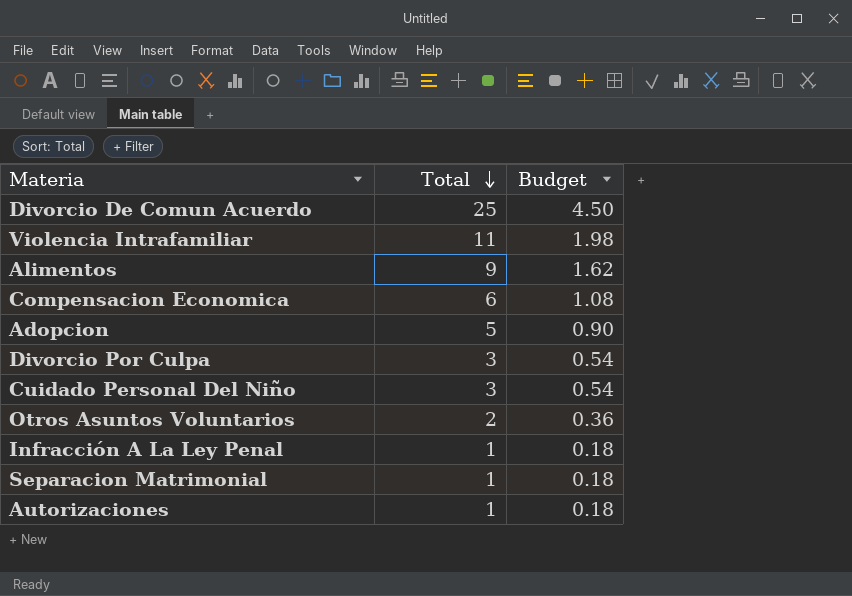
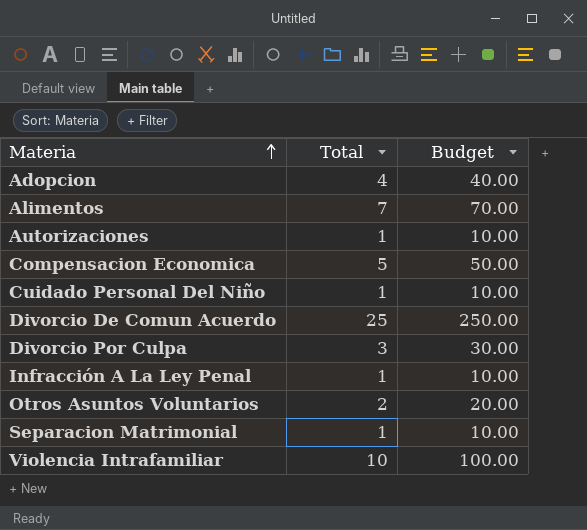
row order: Total descending -> Materia ascending
column Budget | formula: [Total] * 0.18 -> [Total] * 10
Adopcion | Total: 5 -> 4
Alimentos | Total: 9 -> 7
Compensacion Economica | Total: 6 -> 5
Cuidado Personal Del Niño | Total: 3 -> 1
Violencia Intrafamiliar | Total: 11 -> 10

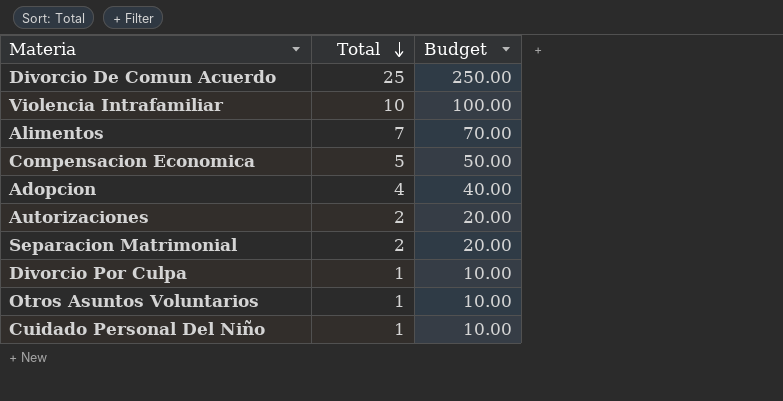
row order: Materia ascending -> Total descending
row Infracción A La Ley Penal: 1 | 10.00 -> none
Autorizaciones | Total: 1 -> 2
Autorizaciones | Budget: 10.00 -> 20.00
Separacion Matrimonial | Total: 1 -> 2
Separacion Matrimonial | Budget: 10.00 -> 20.00
Divorcio Por Culpa | Total: 3 -> 1
Divorcio Por Culpa | Budget: 30.00 -> 10.00
Otros Asuntos Voluntarios | Total: 2 -> 1
Otros Asuntos Voluntarios | Budget: 20.00 -> 10.00

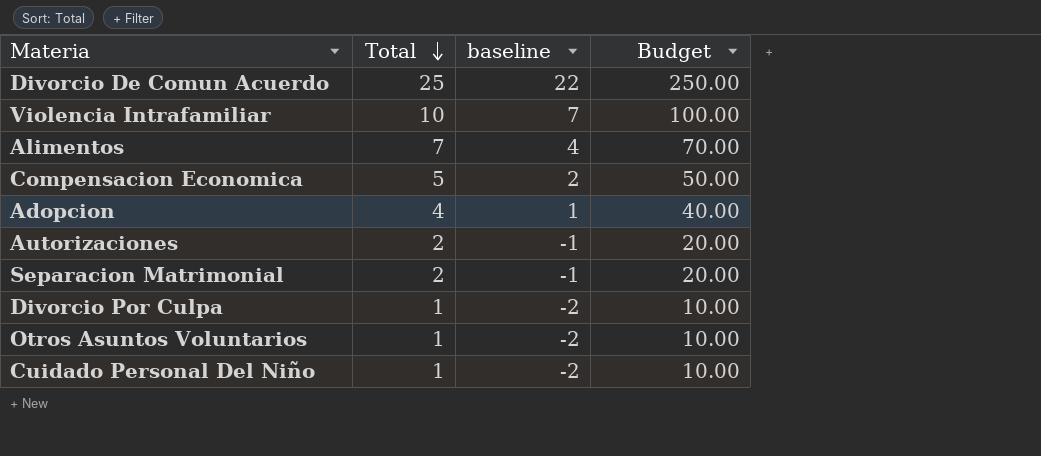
column baseline | formula: none -> [Total] - 3

